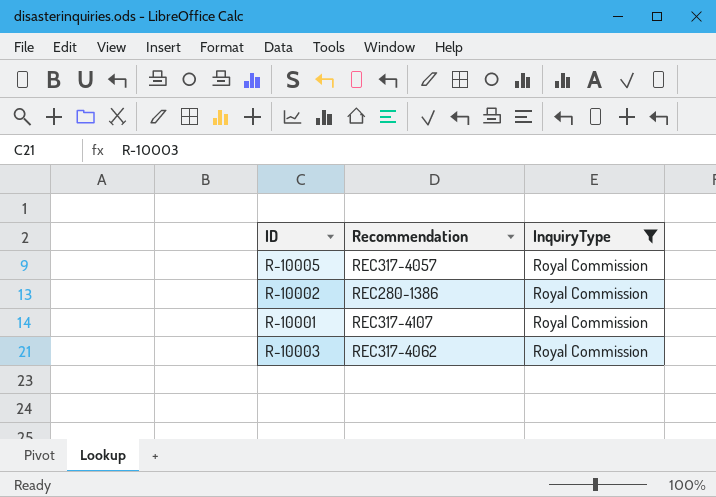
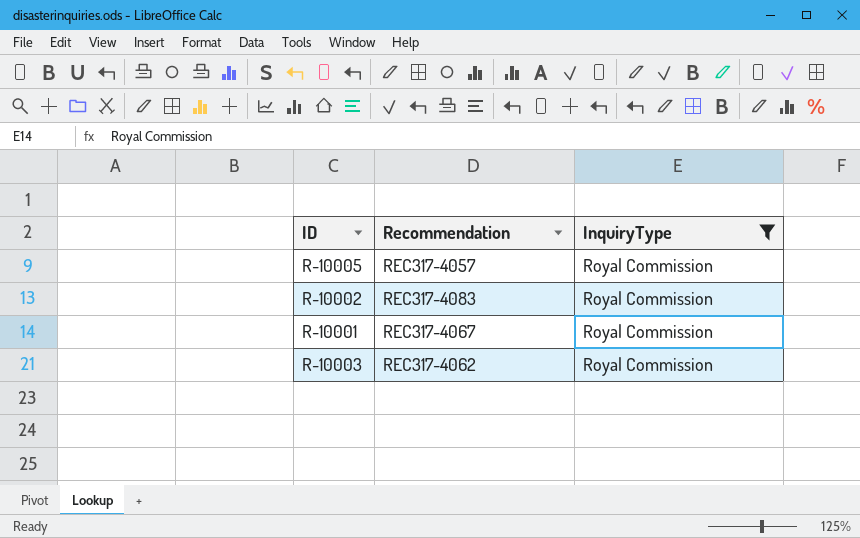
R-10002 | Recommendation: REC280-1386 -> REC317-4083
R-10001 | Recommendation: REC317-4107 -> REC317-4067

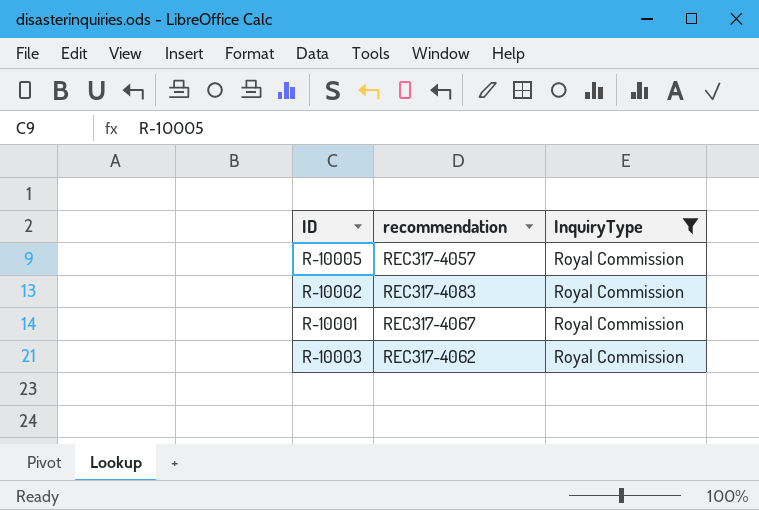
column name: Recommendation -> recommendation

